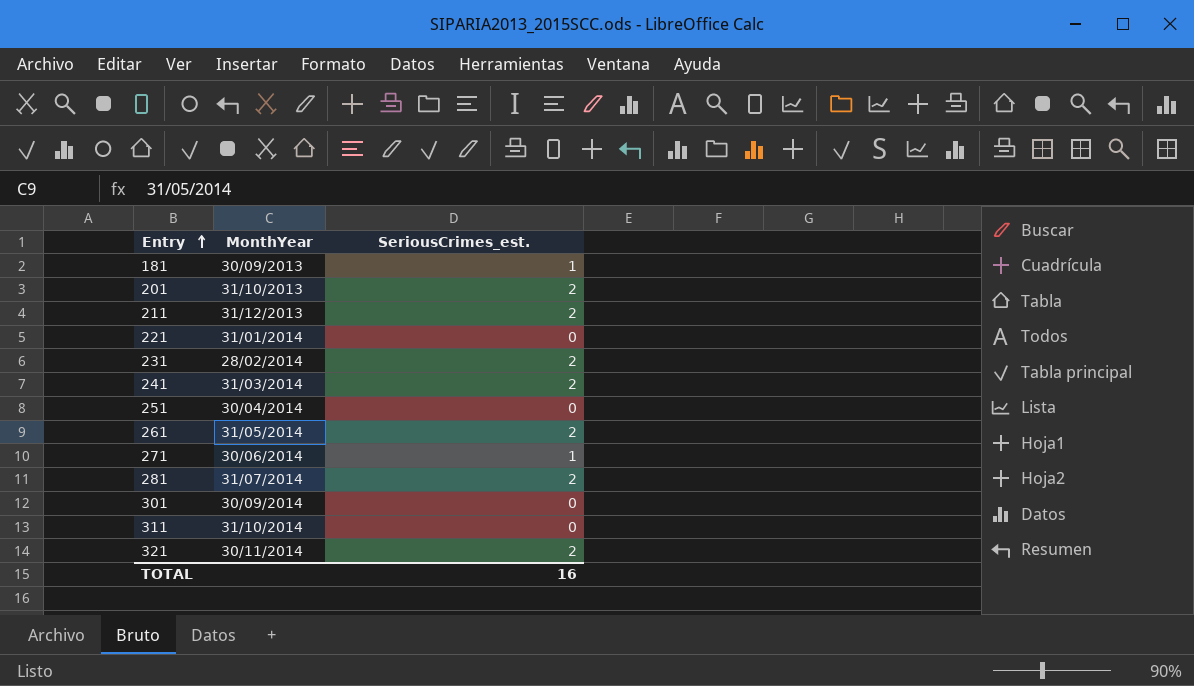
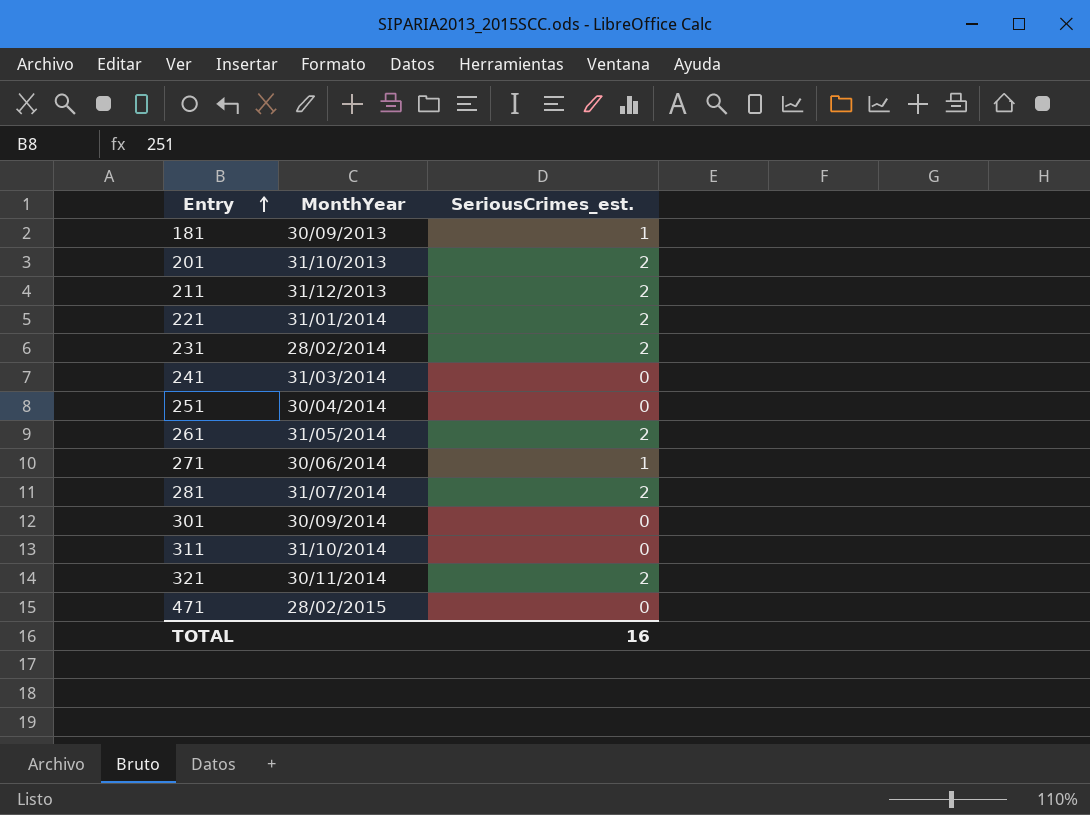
221 | SeriousCrimes_est.: 0 -> 2
241 | SeriousCrimes_est.: 2 -> 0
row 471: none -> 28/02/2015 | 0

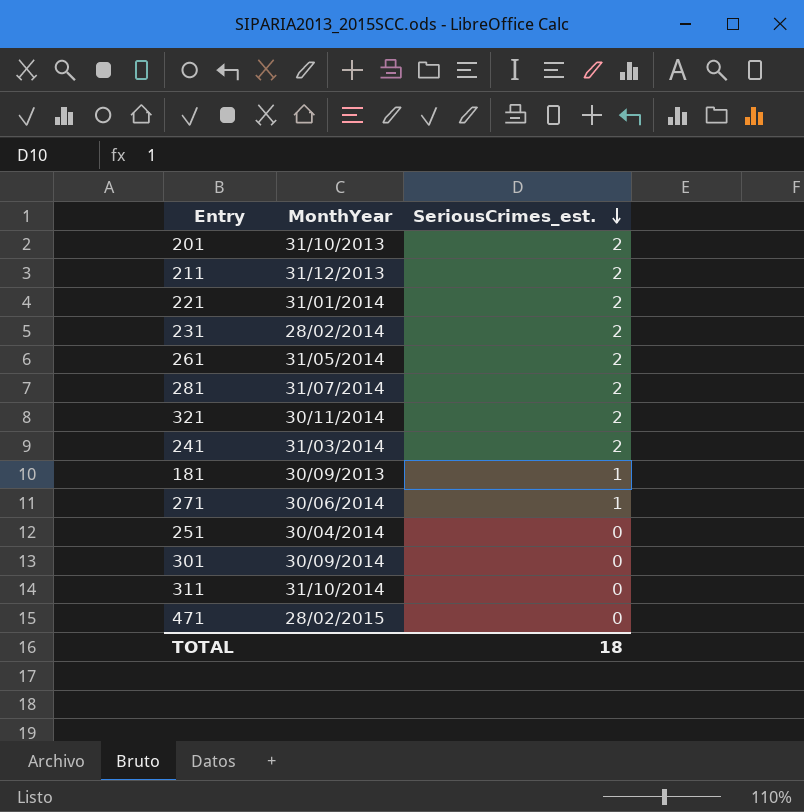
row order: Entry ascending -> SeriousCrimes_est. descending
241 | SeriousCrimes_est.: 0 -> 2
TOTAL | SeriousCrimes_est.: 16 -> 18

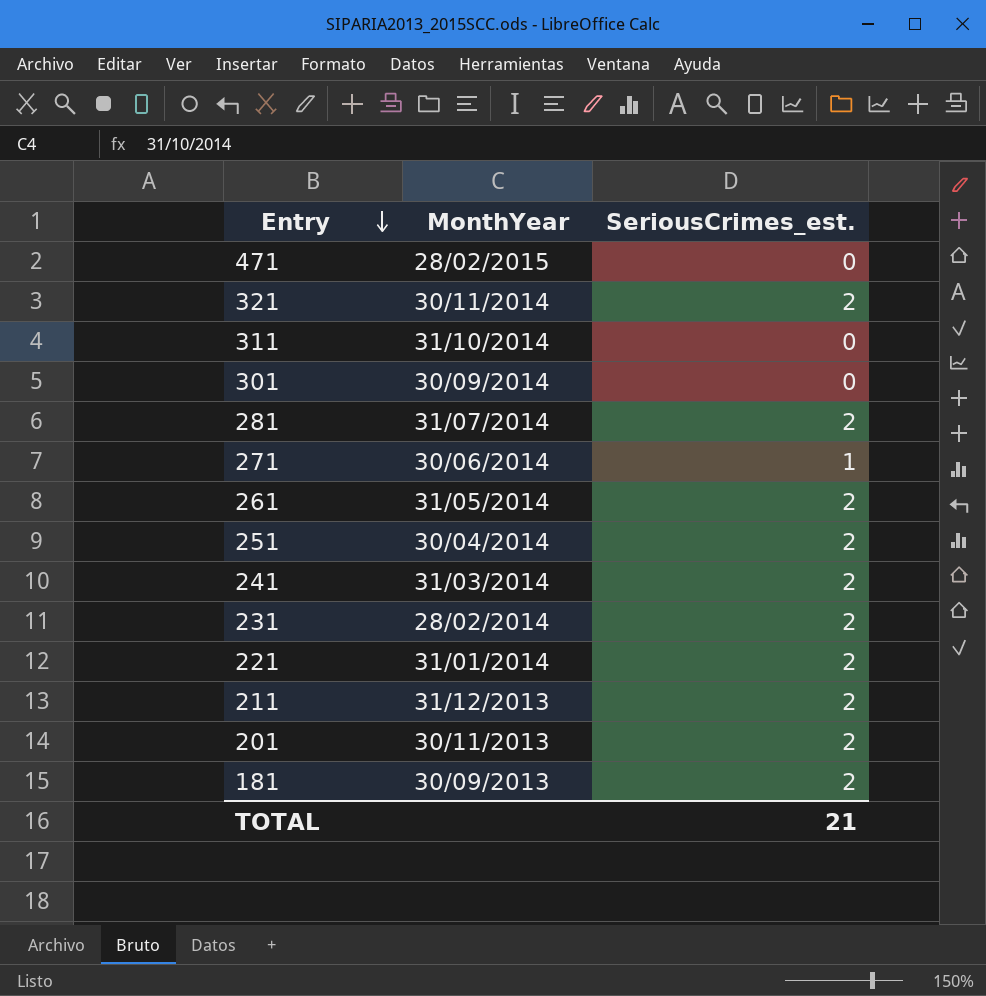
row order: SeriousCrimes_est. descending -> Entry descending
251 | SeriousCrimes_est.: 0 -> 2
201 | MonthYear: 31/10/2013 -> 30/11/2013
181 | SeriousCrimes_est.: 1 -> 2
TOTAL | SeriousCrimes_est.: 18 -> 21

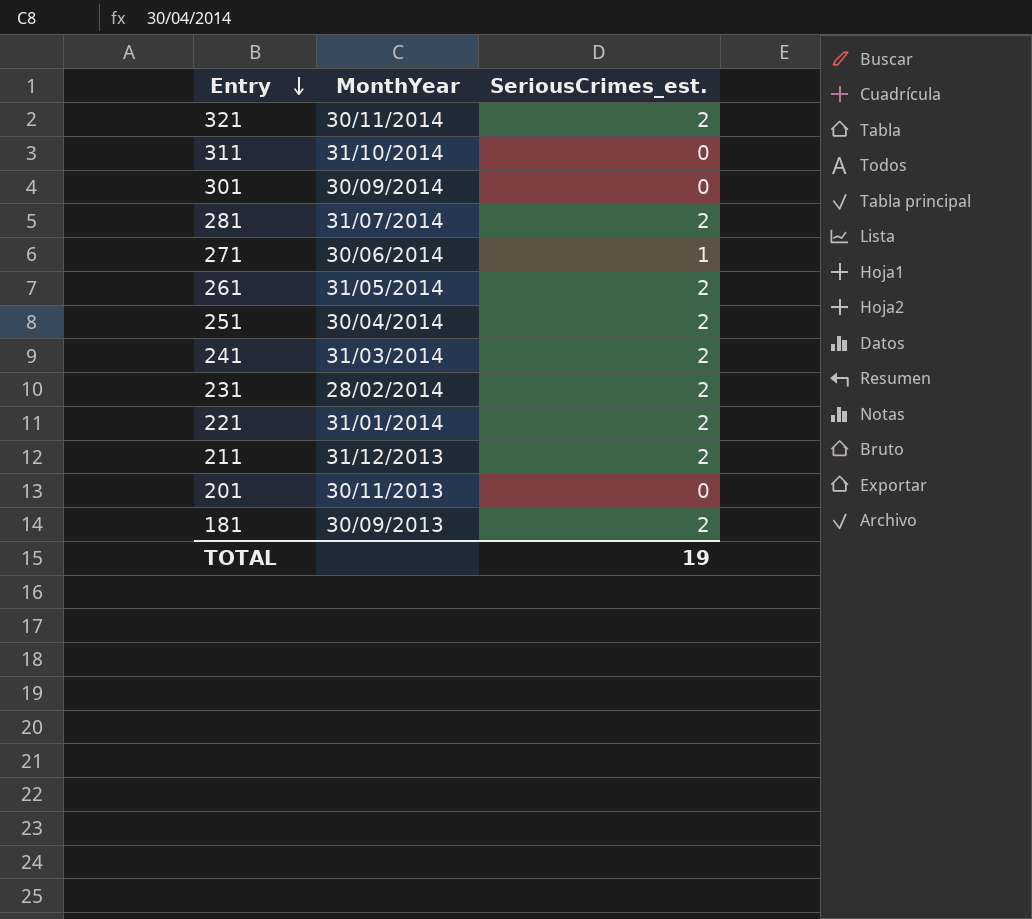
row 471: 28/02/2015 | 0 -> none
201 | SeriousCrimes_est.: 2 -> 0
TOTAL | SeriousCrimes_est.: 21 -> 19

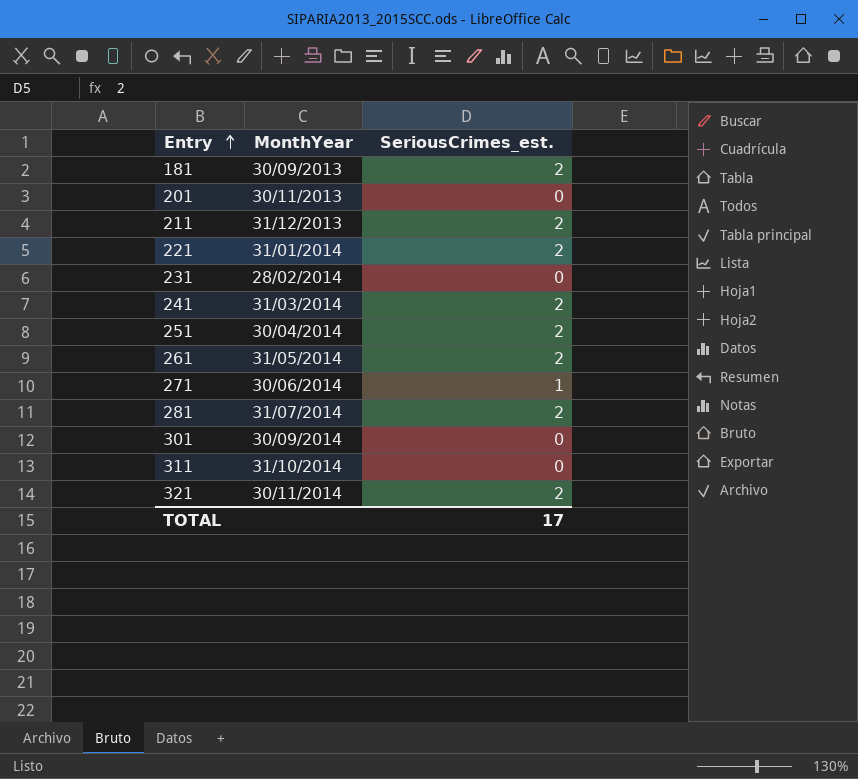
row order: Entry descending -> Entry ascending
231 | SeriousCrimes_est.: 2 -> 0
TOTAL | SeriousCrimes_est.: 19 -> 17

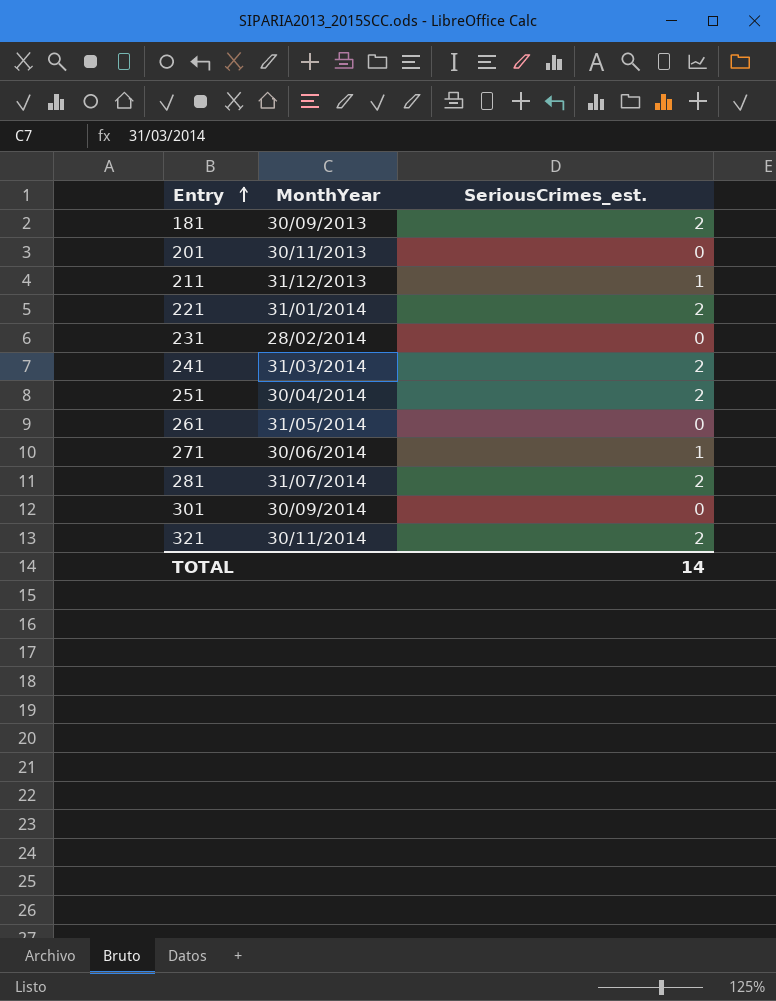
row 311: 31/10/2014 | 0 -> none
211 | SeriousCrimes_est.: 2 -> 1
261 | SeriousCrimes_est.: 2 -> 0
TOTAL | SeriousCrimes_est.: 17 -> 14

